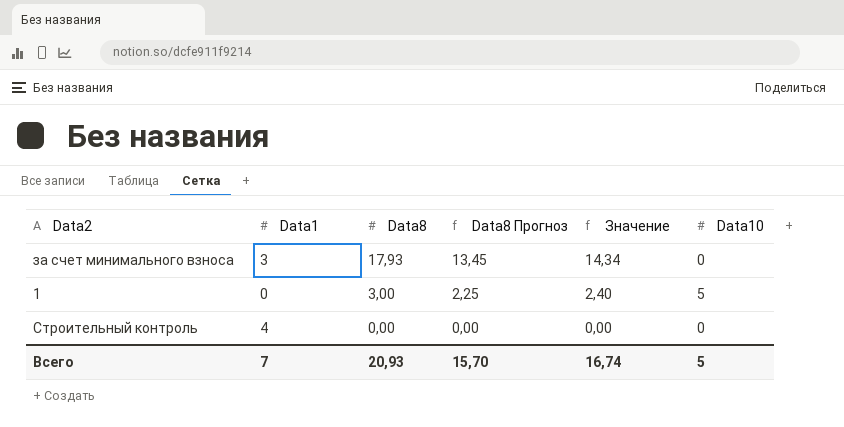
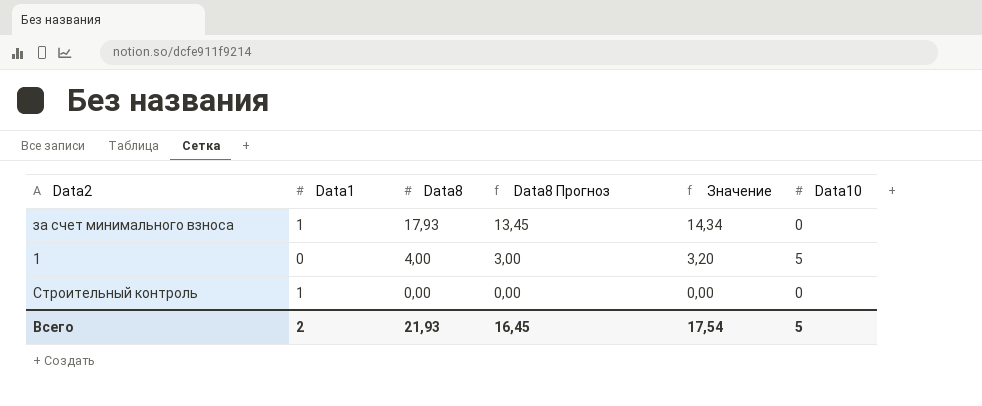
за счет минимального взноса | Data1: 3 -> 1
1 | Data8: 3,00 -> 4,00
1 | Data8 Прогноз: 2,25 -> 3,00
1 | Значение: 2,40 -> 3,20
Строительный контроль | Data1: 4 -> 1
Всего | Data1: 7 -> 2
Всего | Data8: 20,93 -> 21,93
Всего | Data8 Прогноз: 15,70 -> 16,45
Всего | Значение: 16,74 -> 17,54

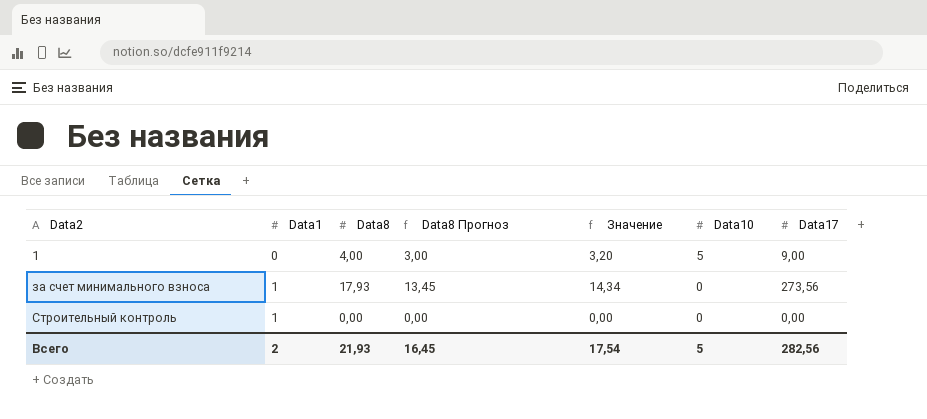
row order: Data8 descending -> Data2 ascending
column Data17 | position: none -> 7

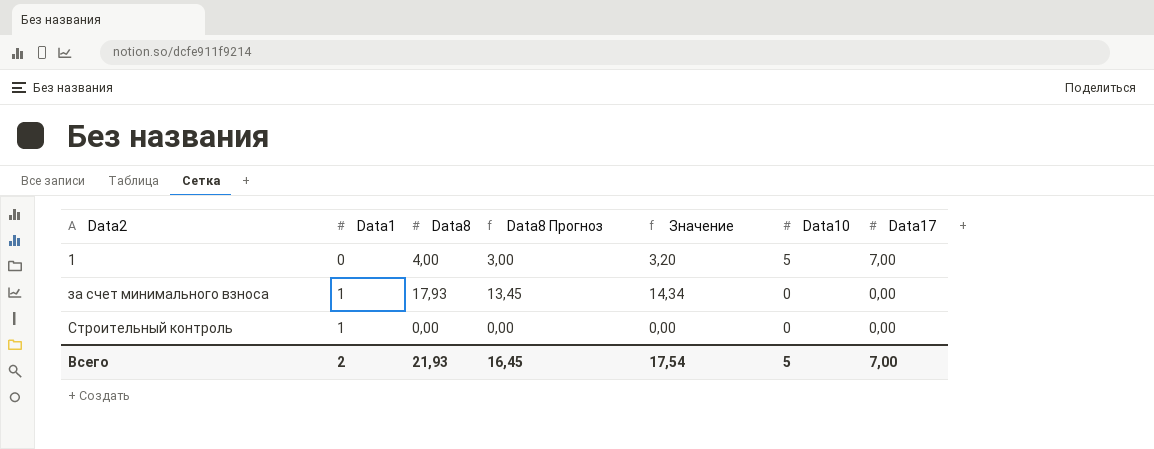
1 | Data17: 9,00 -> 7,00
за счет минимального взноса | Data17: 273,56 -> 0,00
Всего | Data17: 282,56 -> 7,00

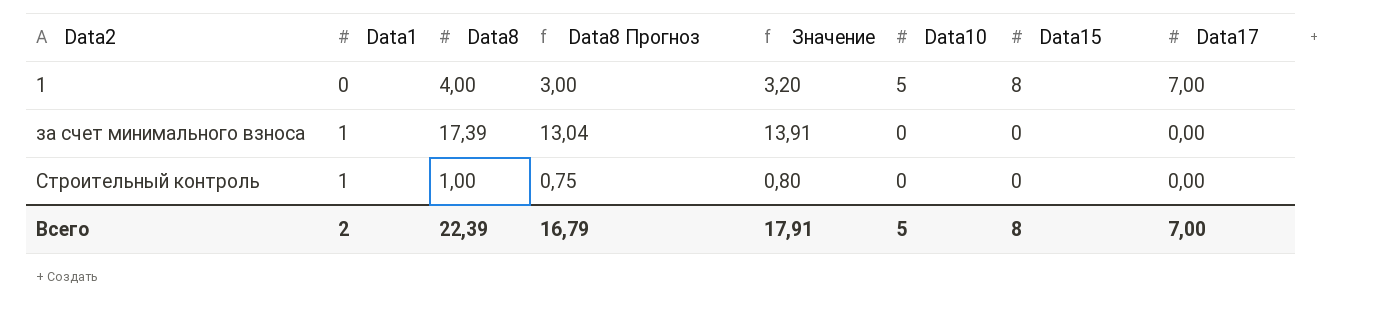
column Data15 | position: none -> 7
за счет минимального взноса | Data8: 17,93 -> 17,39
за счет минимального взноса | Data8 Прогноз: 13,45 -> 13,04
за счет минимального взноса | Значение: 14,34 -> 13,91
Строительный контроль | Data8: 0,00 -> 1,00
Строительный контроль | Data8 Прогноз: 0,00 -> 0,75
Строительный контроль | Значение: 0,00 -> 0,80
Всего | Data8: 21,93 -> 22,39
Всего | Data8 Прогноз: 16,45 -> 16,79
Всего | Значение: 17,54 -> 17,91

